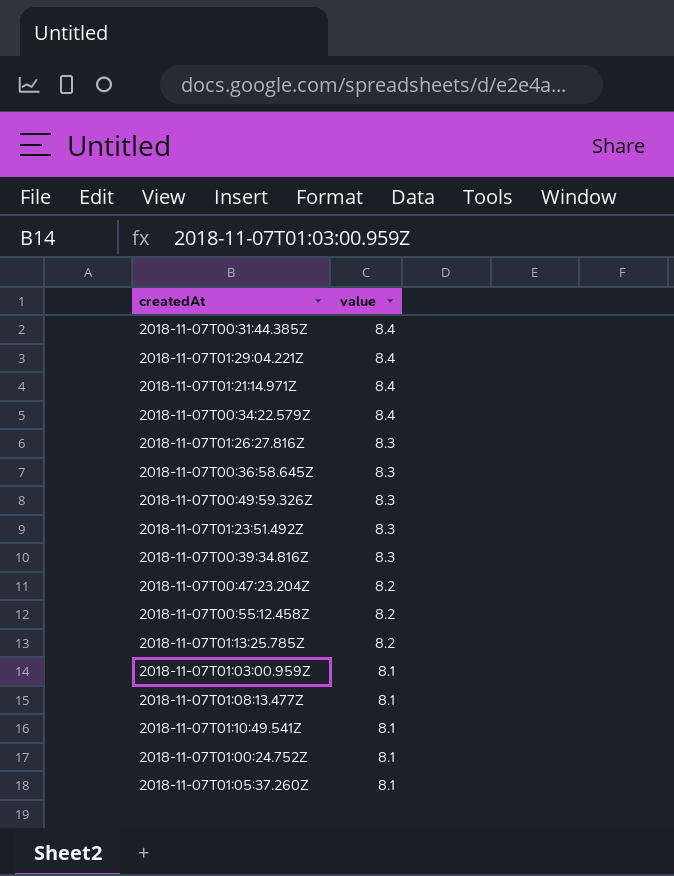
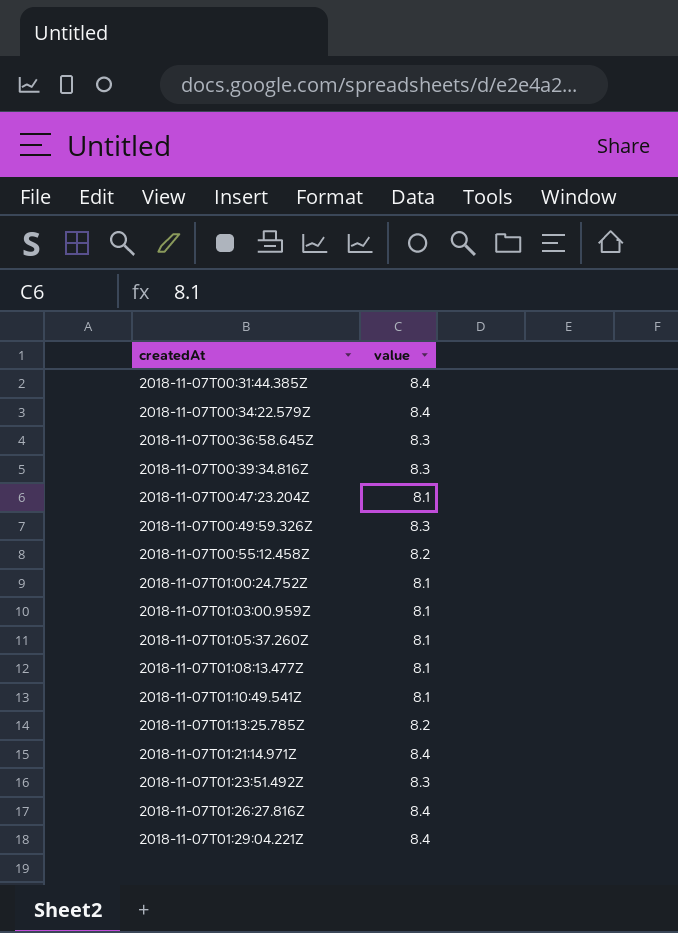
row order: value descending -> createdAt ascending
2018-11-07T00:47:23.204Z | value: 8.2 -> 8.1
2018-11-07T01:26:27.816Z | value: 8.3 -> 8.4

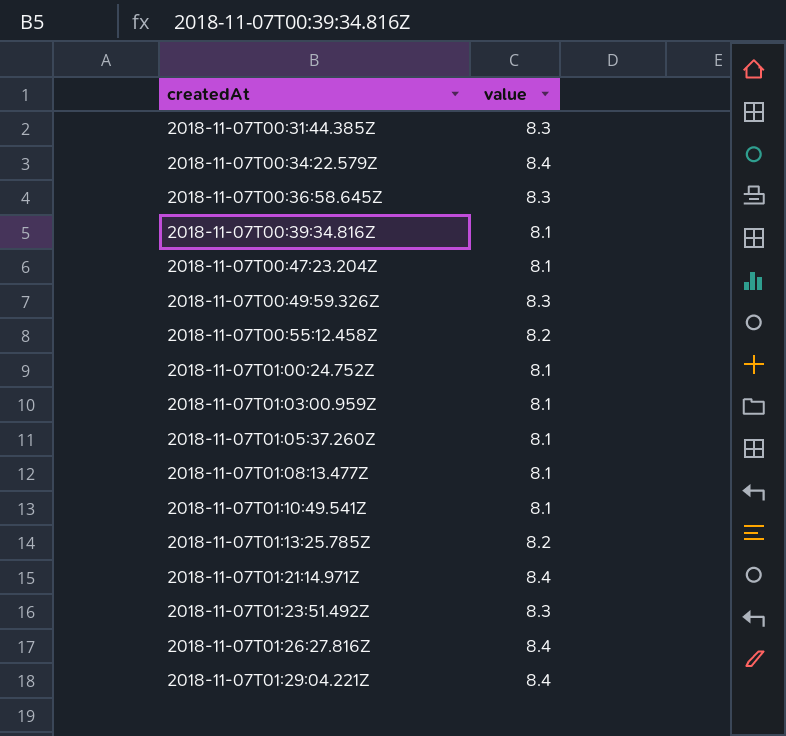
2018-11-07T00:31:44.385Z | value: 8.4 -> 8.3
2018-11-07T00:39:34.816Z | value: 8.3 -> 8.1

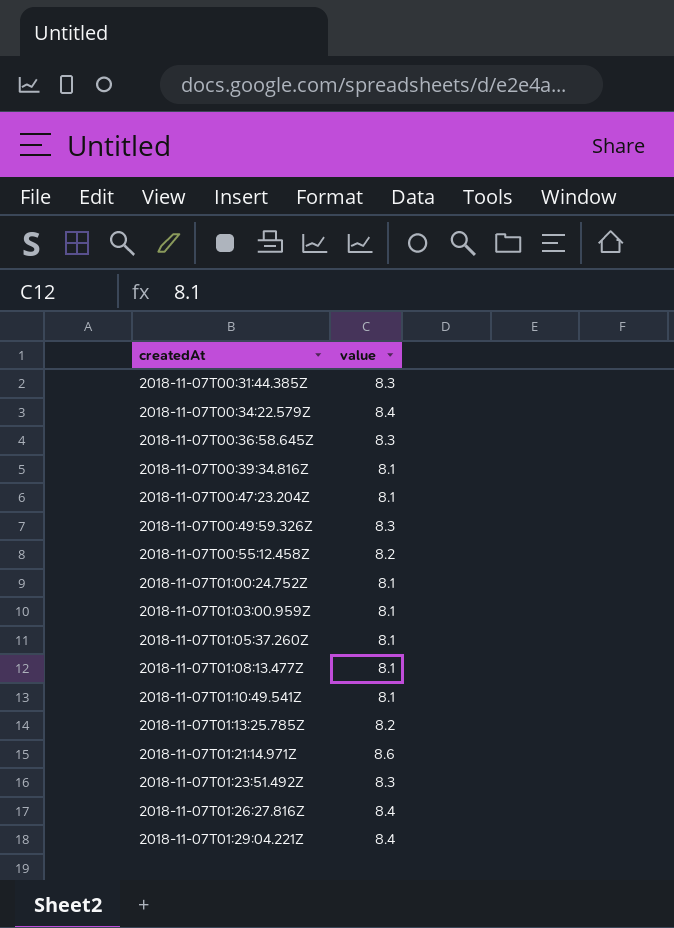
2018-11-07T01:21:14.971Z | value: 8.4 -> 8.6

